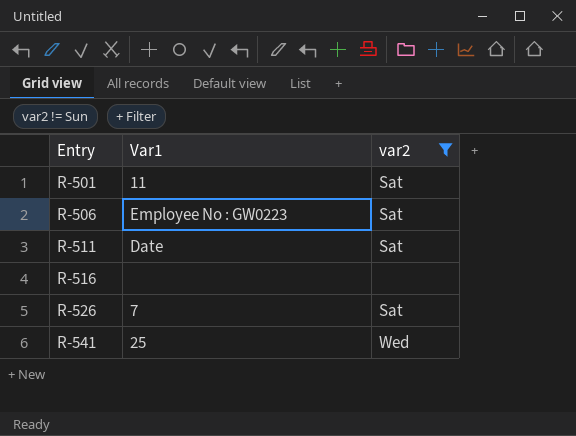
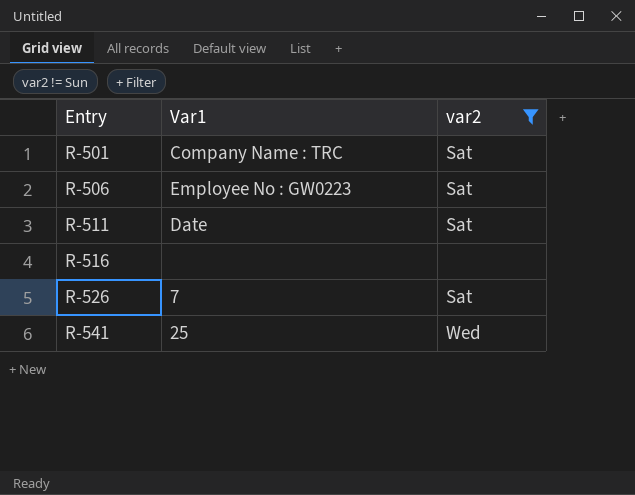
R-501 | Var1: 11 -> Company Name : TRC

